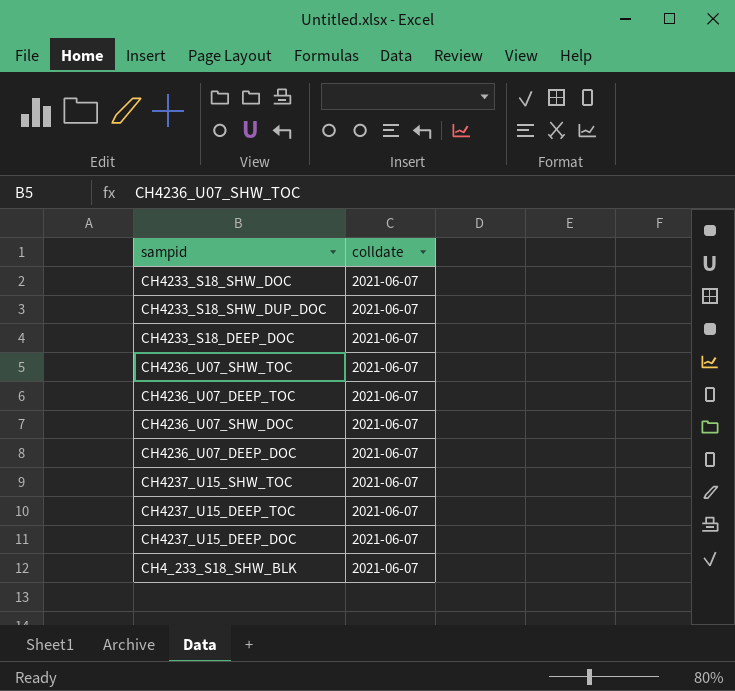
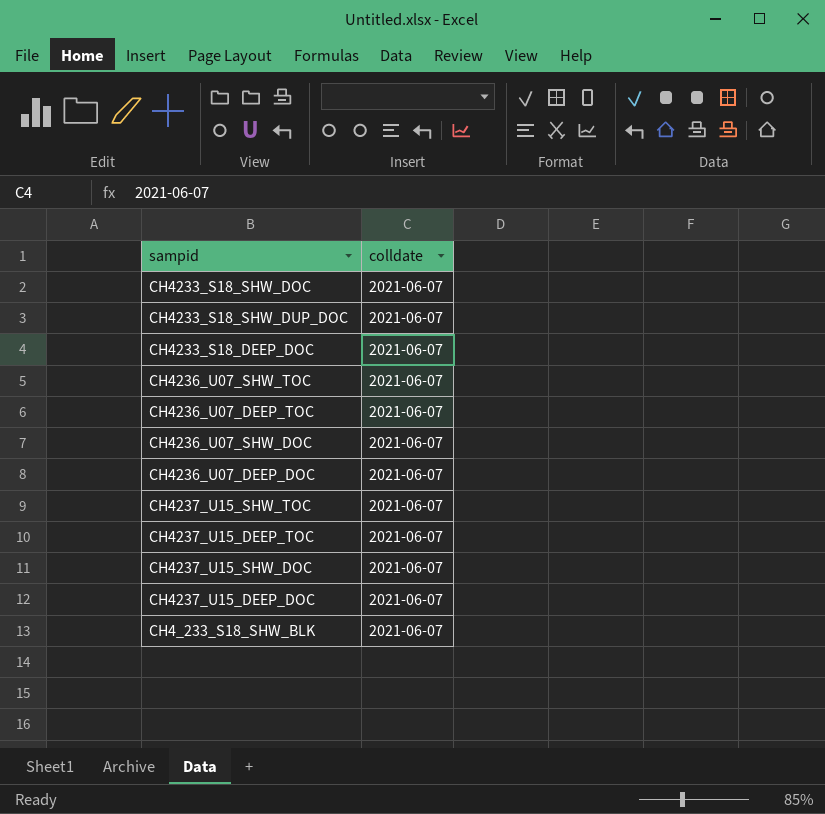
row CH4237_U15_SHW_DOC: none -> 2021-06-07

